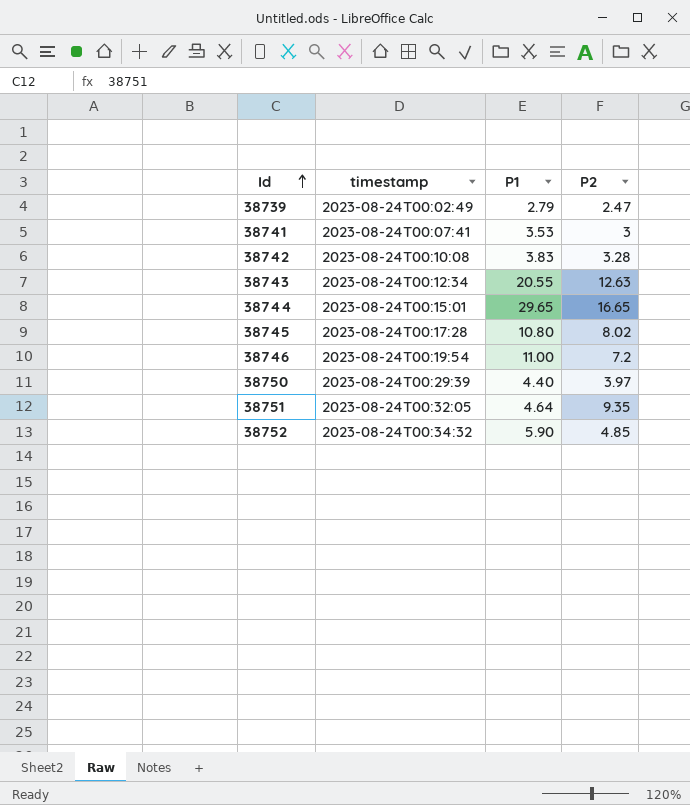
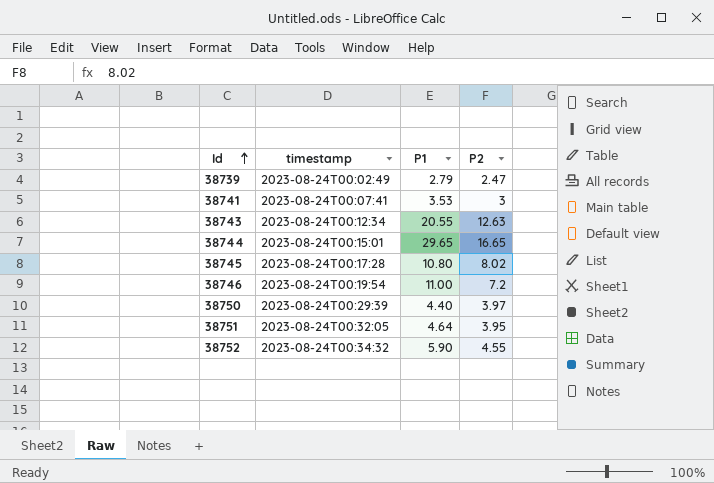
row 38742: 2023-08-24T00:10:08 | 3.83 | 3.28 -> none
38751 | P2: 9.35 -> 3.95
38752 | P2: 4.85 -> 4.55

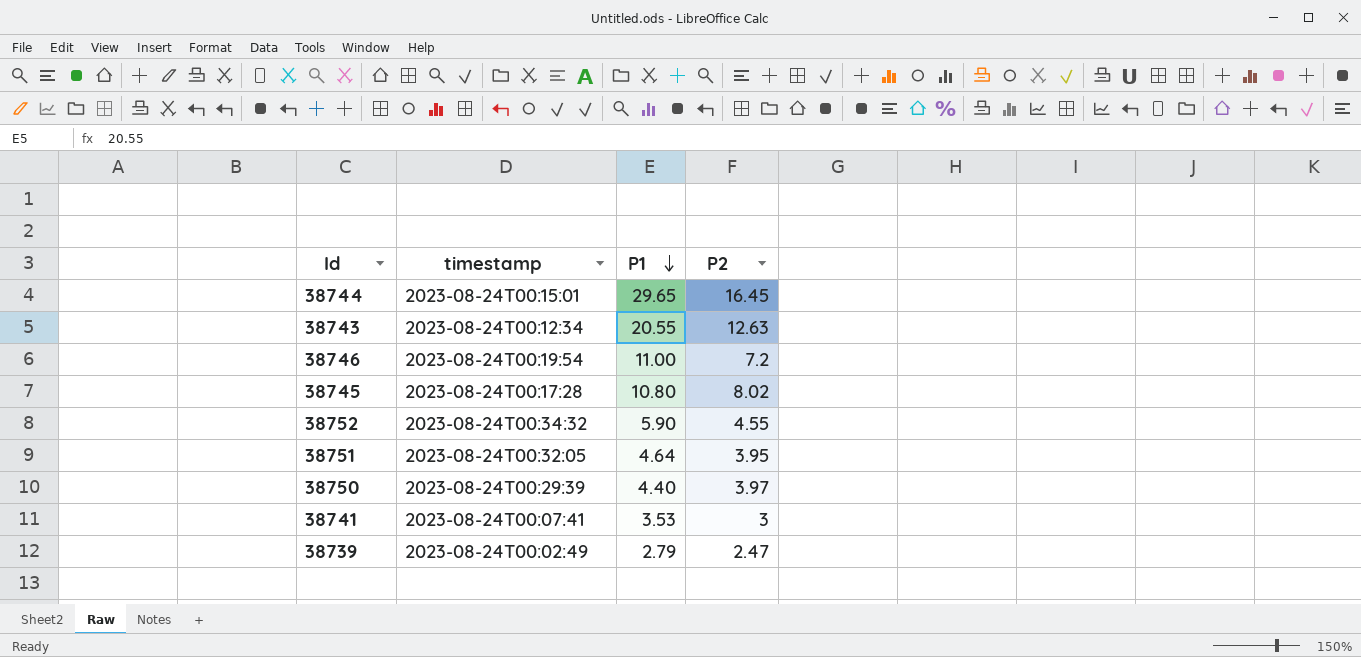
row order: Id ascending -> P1 descending
38744 | P2: 16.65 -> 16.45

